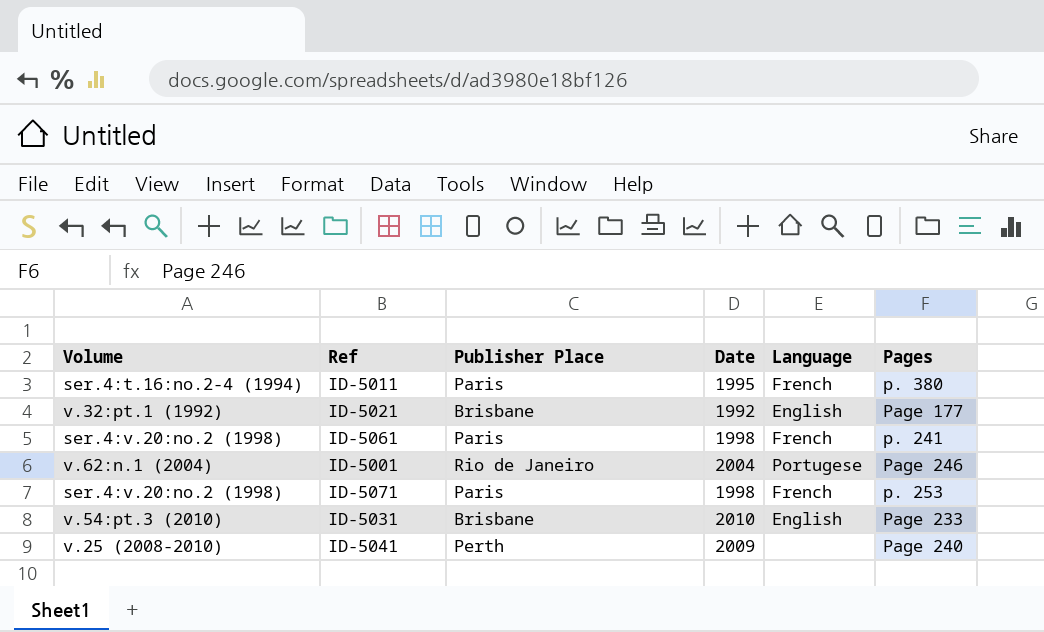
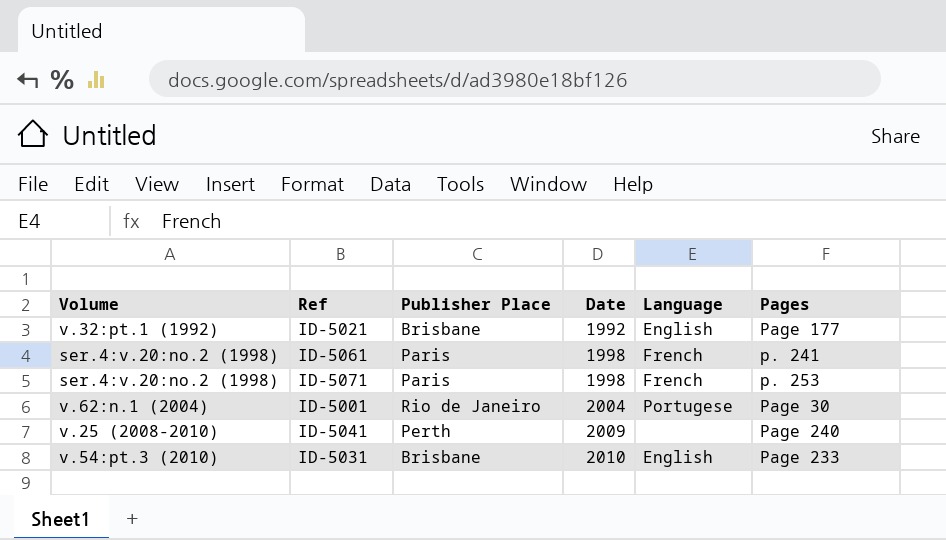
row order: none -> Date ascending
row ID-5011: ser.4:t.16:no.2-4 (1994) | Paris | 1995 | French | p. 380 -> none
ID-5001 | Pages: Page 246 -> Page 30

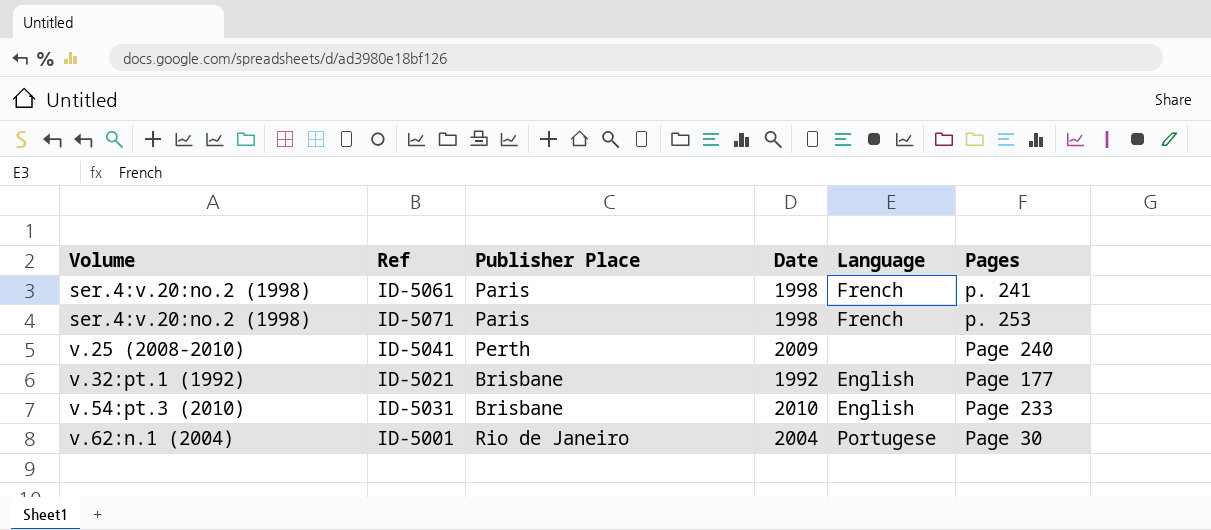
row order: Date ascending -> Volume ascending

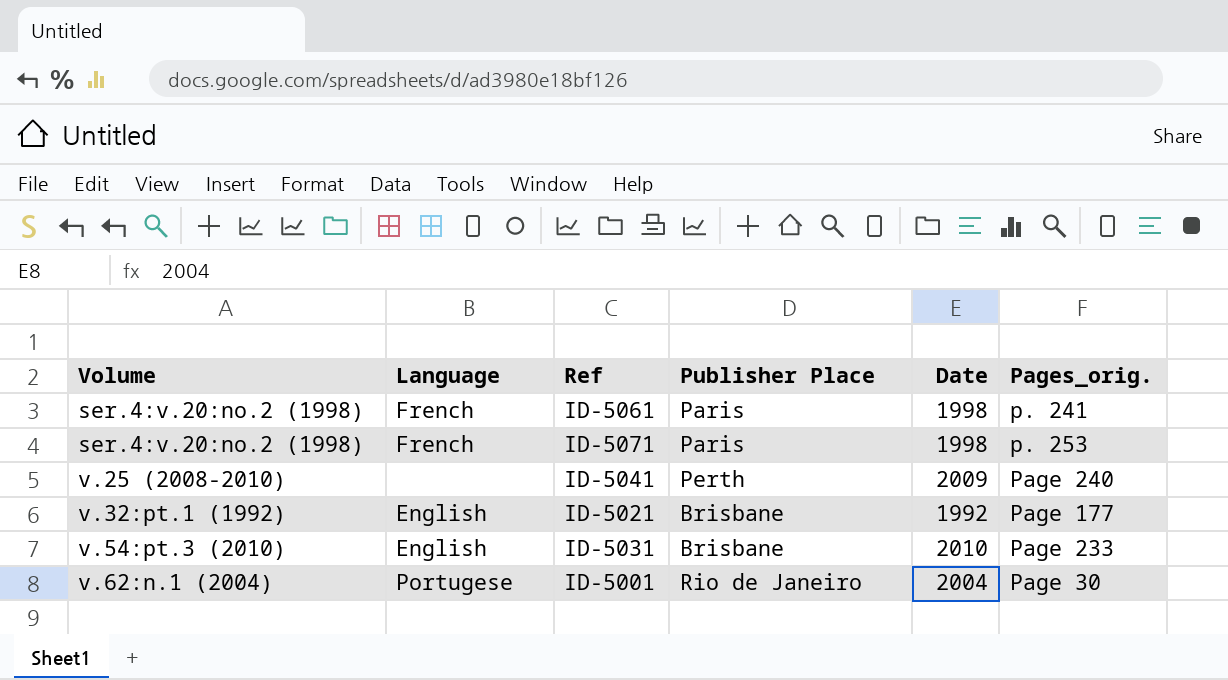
column Language | position: 5 -> 2
column name: Pages -> Pages_orig.

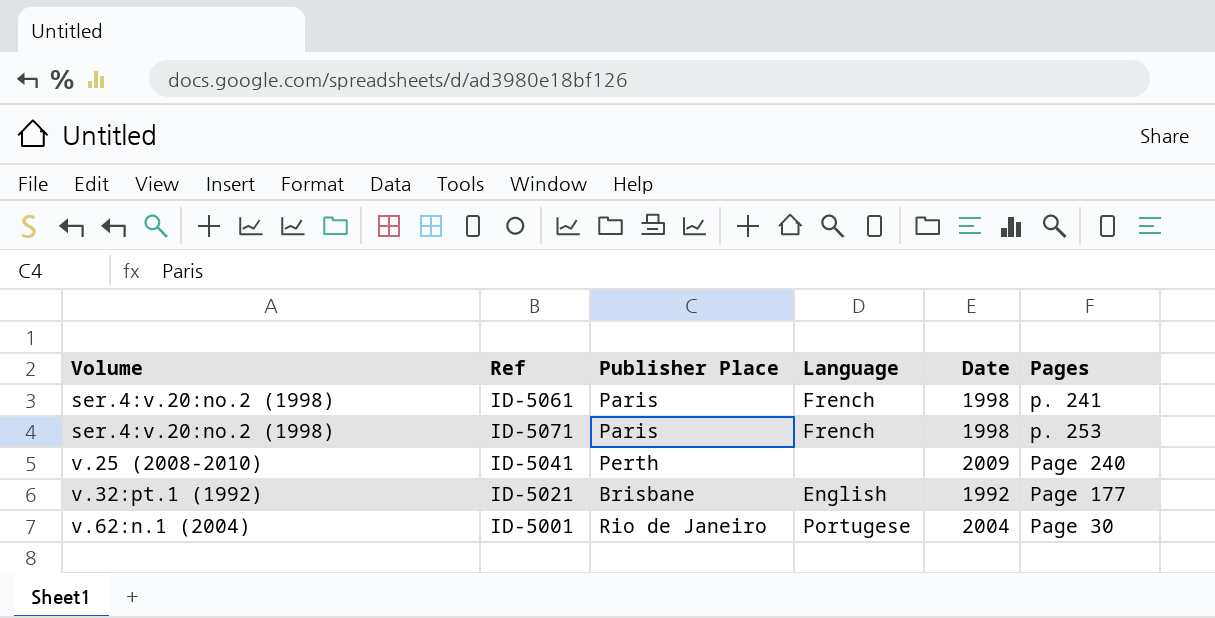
column Language | position: 2 -> 4
column name: Pages_orig. -> Pages
row ID-5031: v.54:pt.3 (2010) | English | Brisbane | 2010 | Page 233 -> none

